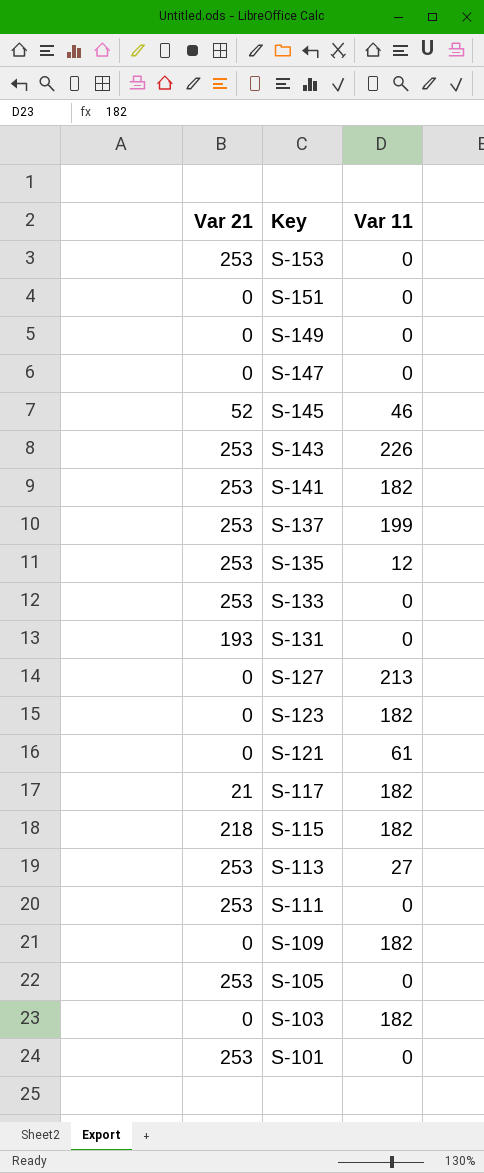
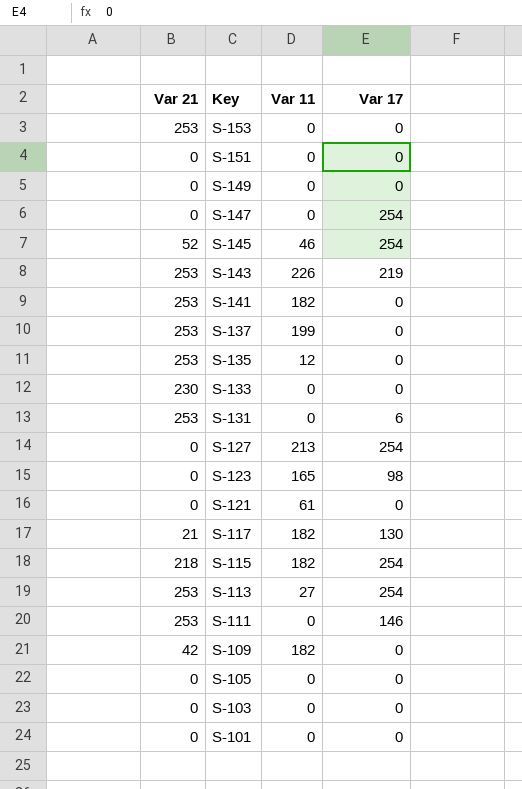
column Var 17 | position: none -> 4
S-133 | Var 21: 253 -> 230
S-131 | Var 21: 193 -> 253
S-123 | Var 11: 182 -> 165
S-109 | Var 21: 0 -> 42
S-105 | Var 21: 253 -> 0
S-103 | Var 11: 182 -> 0
S-101 | Var 21: 253 -> 0

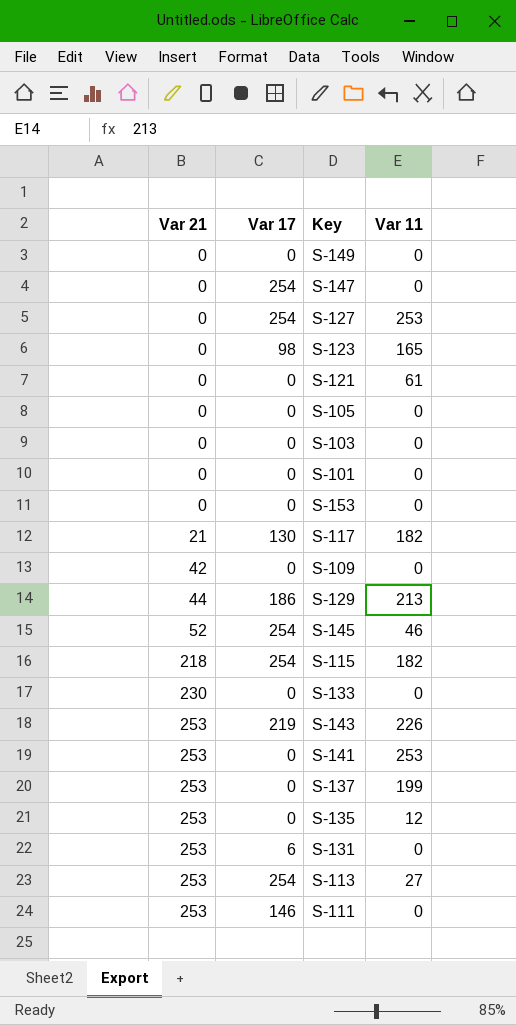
row order: Key descending -> Var 21 ascending
column Var 17 | position: 4 -> 2
row S-151: 0 | 0 | 0 -> none
S-127 | Var 11: 213 -> 253
S-153 | Var 21: 253 -> 0
S-109 | Var 11: 182 -> 0
row S-129: none -> 44 | 186 | 213
S-141 | Var 11: 182 -> 253

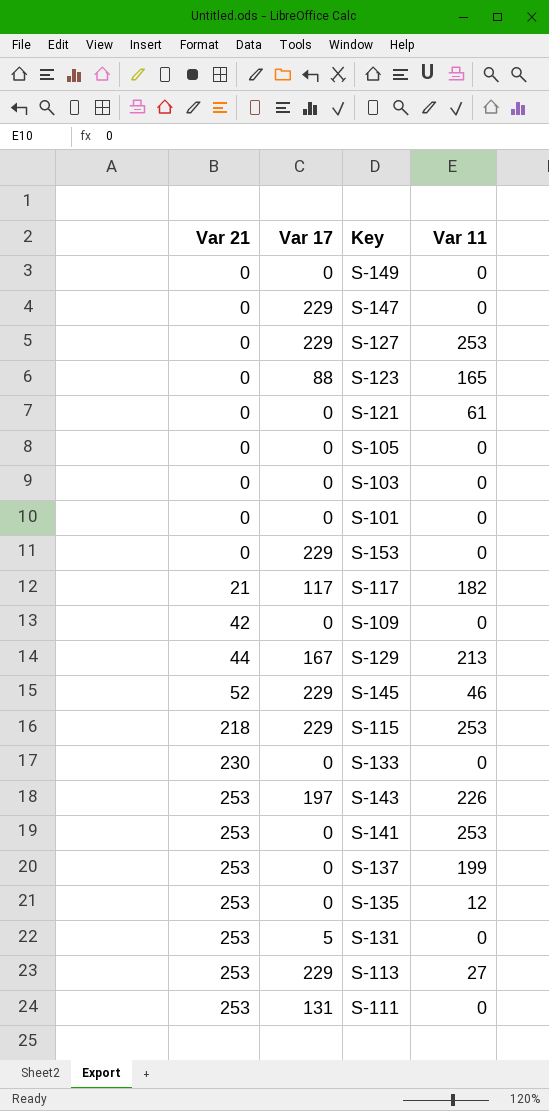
S-147 | Var 17: 254 -> 229
S-127 | Var 17: 254 -> 229
S-123 | Var 17: 98 -> 88
S-153 | Var 17: 0 -> 229
S-117 | Var 17: 130 -> 117
S-129 | Var 17: 186 -> 167
S-145 | Var 17: 254 -> 229
S-115 | Var 17: 254 -> 229
S-115 | Var 11: 182 -> 253
S-143 | Var 17: 219 -> 197
S-131 | Var 17: 6 -> 5
S-113 | Var 17: 254 -> 229
S-111 | Var 17: 146 -> 131

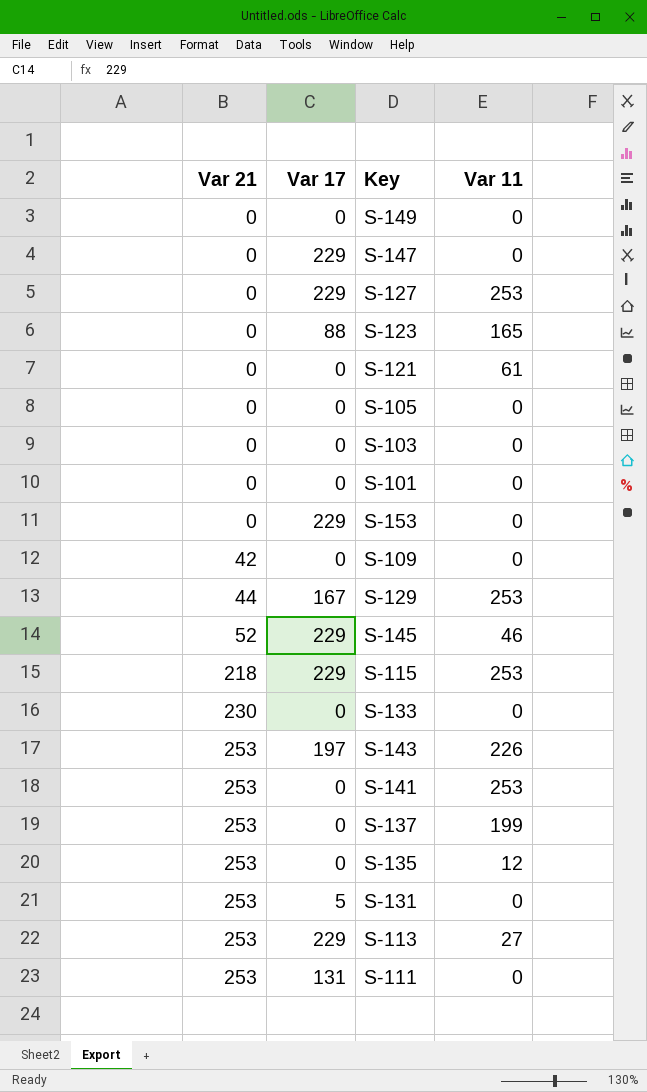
row S-117: 21 | 117 | 182 -> none
S-129 | Var 11: 213 -> 253

